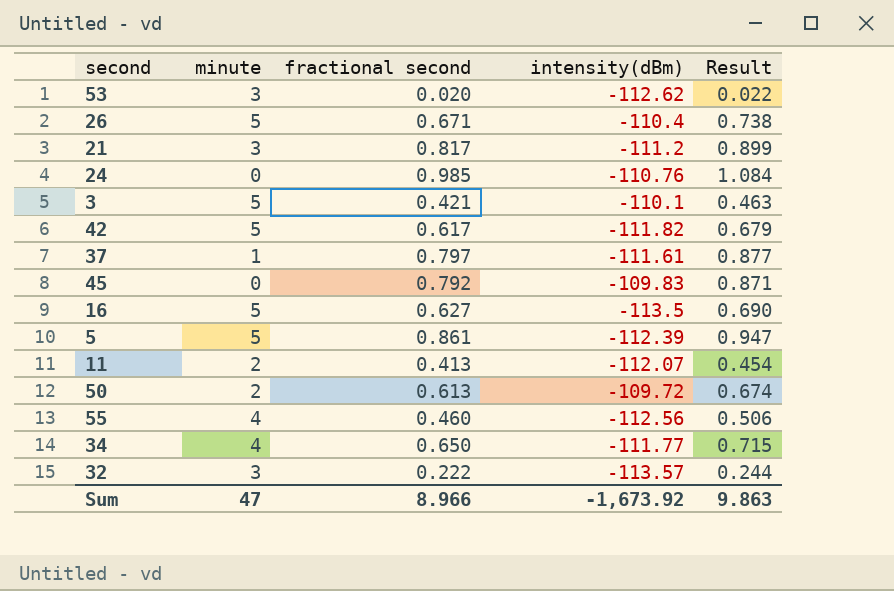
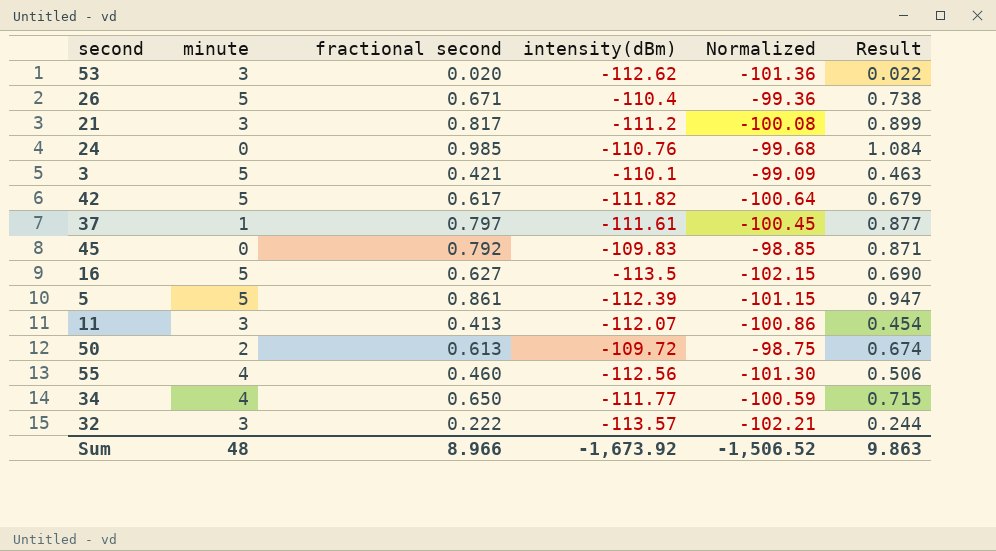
column Normalized | formula: none -> [intensity(dBm)] * 0.9
11 | minute: 2 -> 3
Sum | minute: 47 -> 48

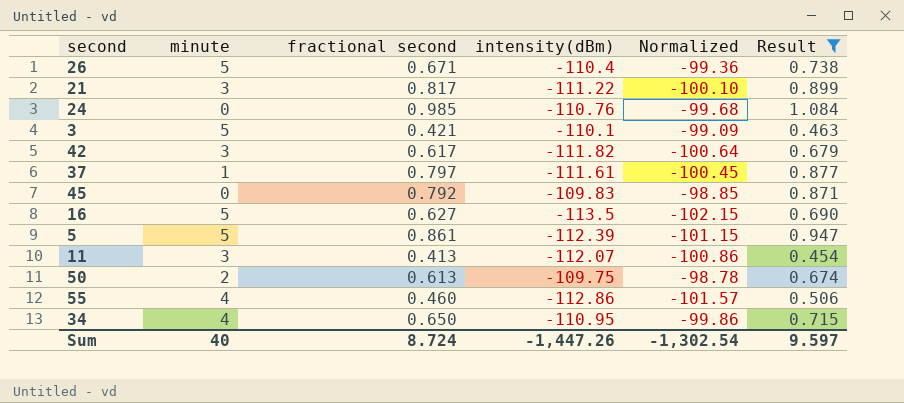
filter: none -> Result >= 0.454
21 | intensity(dBm): -111.2 -> -111.22
21 | Normalized: -100.08 -> -100.10
42 | minute: 5 -> 3
50 | intensity(dBm): -109.72 -> -109.75
50 | Normalized: -98.75 -> -98.78
55 | intensity(dBm): -112.56 -> -112.86
55 | Normalized: -101.30 -> -101.57
34 | intensity(dBm): -111.77 -> -110.95
34 | Normalized: -100.59 -> -99.86
Sum | minute: 48 -> 40
Sum | fractional second: 8.966 -> 8.724
Sum | intensity(dBm): -1,673.92 -> -1,447.26
Sum | Normalized: -1,506.52 -> -1,302.54
Sum | Result: 9.863 -> 9.597

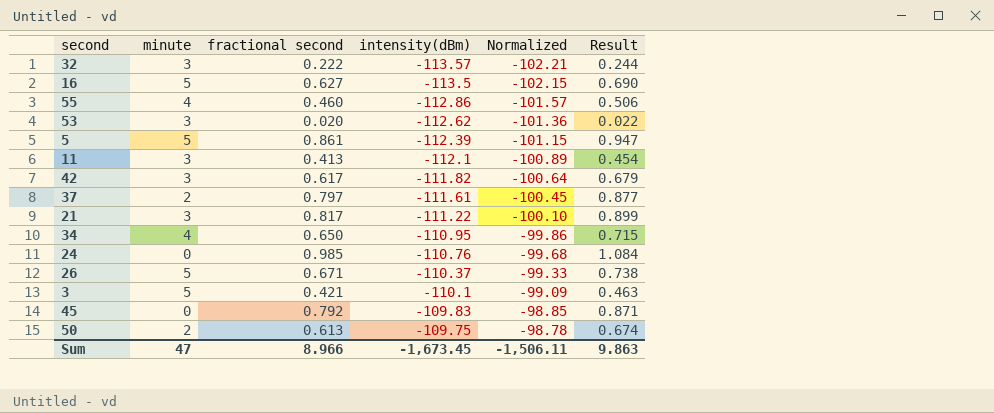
filter: Result >= 0.454 -> none
row order: none -> intensity(dBm) ascending
11 | intensity(dBm): -112.07 -> -112.1
11 | Normalized: -100.86 -> -100.89
37 | minute: 1 -> 2
26 | intensity(dBm): -110.4 -> -110.37
26 | Normalized: -99.36 -> -99.33
Sum | minute: 40 -> 47
Sum | fractional second: 8.724 -> 8.966
Sum | intensity(dBm): -1,447.26 -> -1,673.45
Sum | Normalized: -1,302.54 -> -1,506.11
Sum | Result: 9.597 -> 9.863

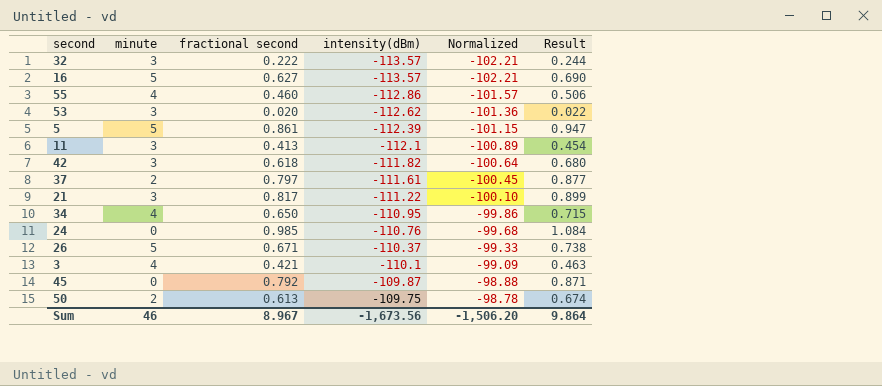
16 | intensity(dBm): -113.5 -> -113.57
16 | Normalized: -102.15 -> -102.21
42 | fractional second: 0.617 -> 0.618
42 | Result: 0.679 -> 0.680
3 | minute: 5 -> 4
45 | intensity(dBm): -109.83 -> -109.87
45 | Normalized: -98.85 -> -98.88
Sum | minute: 47 -> 46
Sum | fractional second: 8.966 -> 8.967
Sum | intensity(dBm): -1,673.45 -> -1,673.56
Sum | Normalized: -1,506.11 -> -1,506.20
Sum | Result: 9.863 -> 9.864

